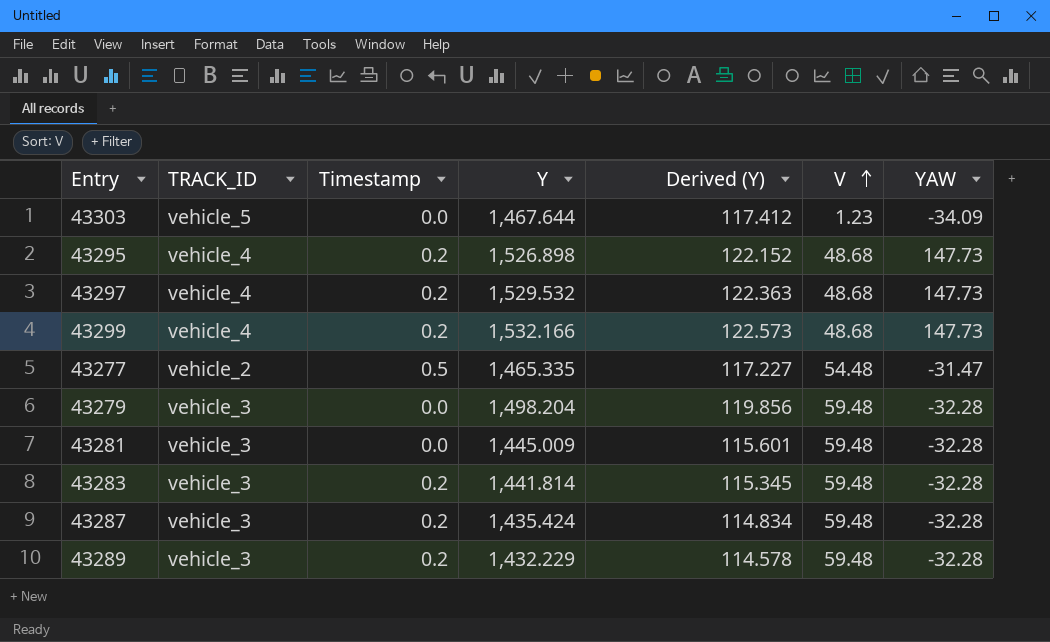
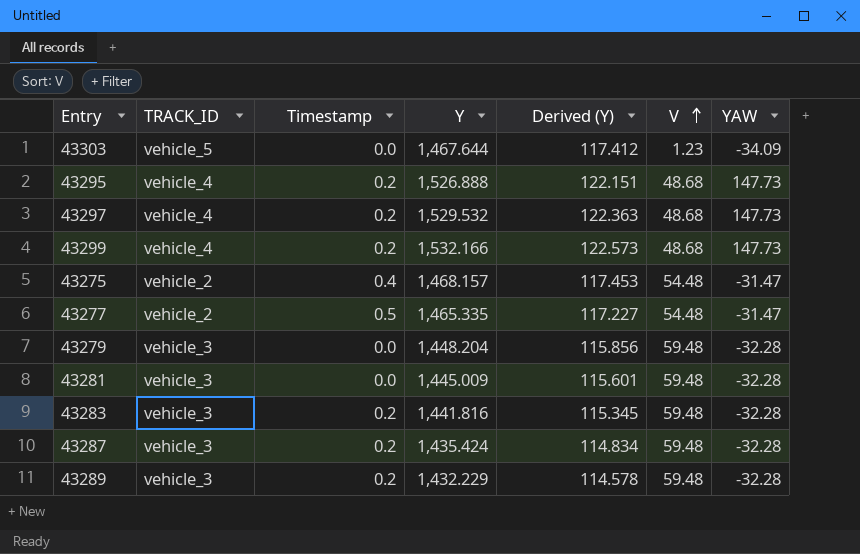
43295 | Y: 1,526.898 -> 1,526.888
43295 | Derived (Y): 122.152 -> 122.151
row 43275: none -> vehicle_2 | 0.4 | 1,468.157 | 117.453 | 54.48 | -31.47
43279 | Y: 1,498.204 -> 1,448.204
43279 | Derived (Y): 119.856 -> 115.856
43283 | Y: 1,441.814 -> 1,441.816

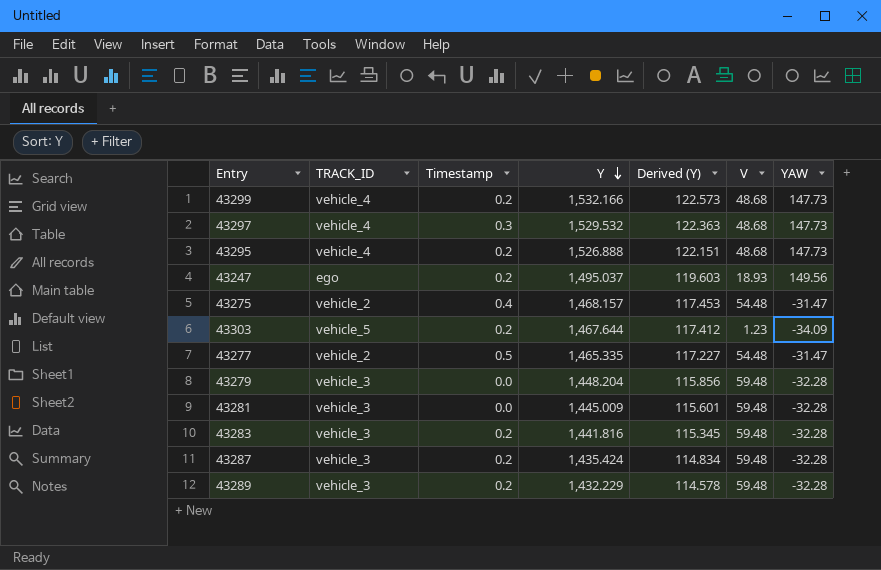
row order: V ascending -> Y descending
43297 | Timestamp: 0.2 -> 0.3
row 43247: none -> ego | 0.2 | 1,495.037 | 119.603 | 18.93 | 149.56
43303 | Timestamp: 0.0 -> 0.2

